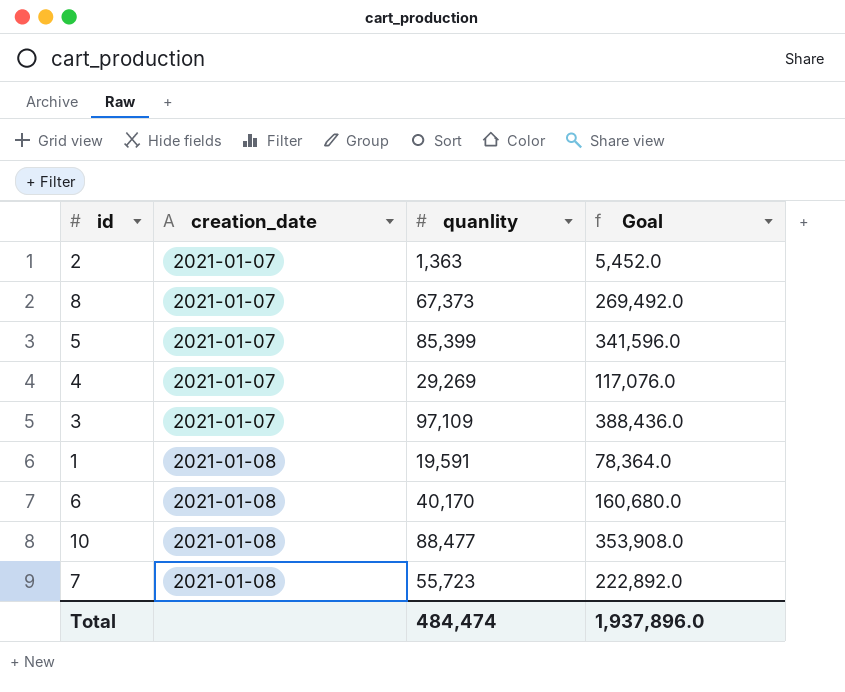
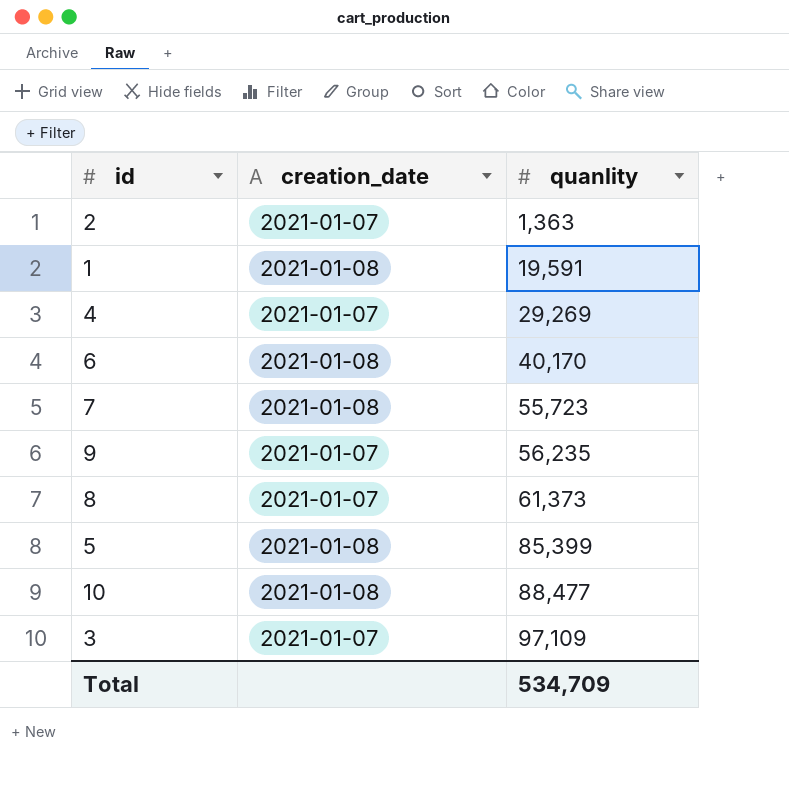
row order: creation_date ascending -> quanlity ascending
column Goal | formula: [quanlity] * 4 -> none
row 9: none -> 2021-01-07 | 56,235
8 | quanlity: 67,373 -> 61,373
5 | creation_date: 2021-01-07 -> 2021-01-08
Total | quanlity: 484,474 -> 534,709

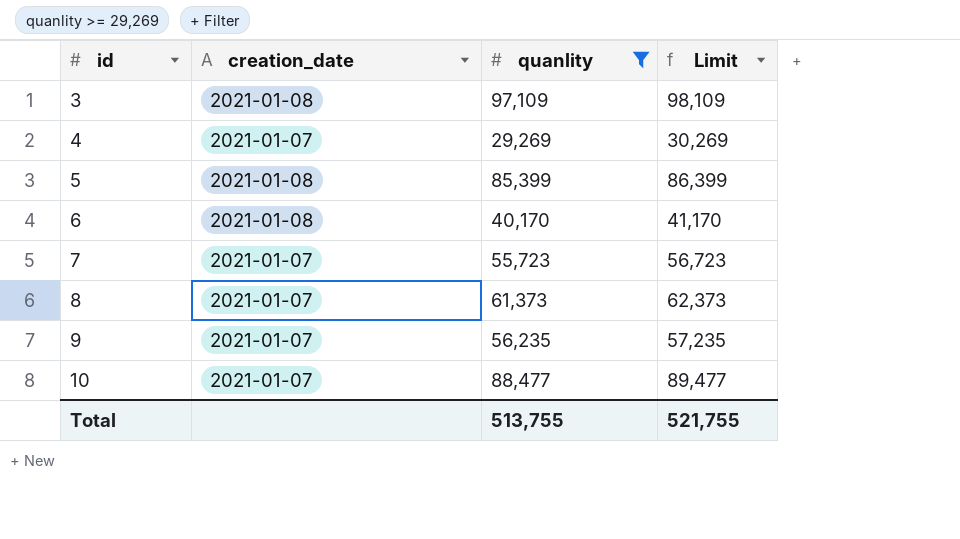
filter: none -> quanlity >= 29,269
row order: quanlity ascending -> id ascending
column Limit | formula: none -> [quanlity] + 1000
3 | creation_date: 2021-01-07 -> 2021-01-08
7 | creation_date: 2021-01-08 -> 2021-01-07
10 | creation_date: 2021-01-08 -> 2021-01-07
Total | quanlity: 534,709 -> 513,755

